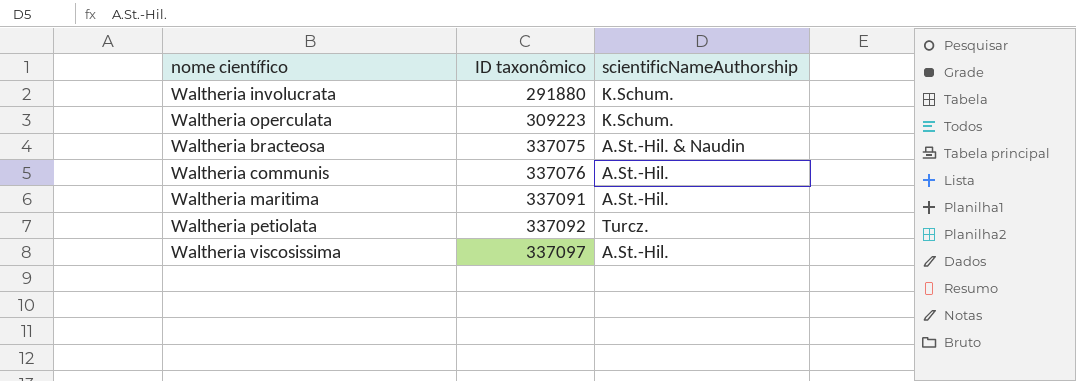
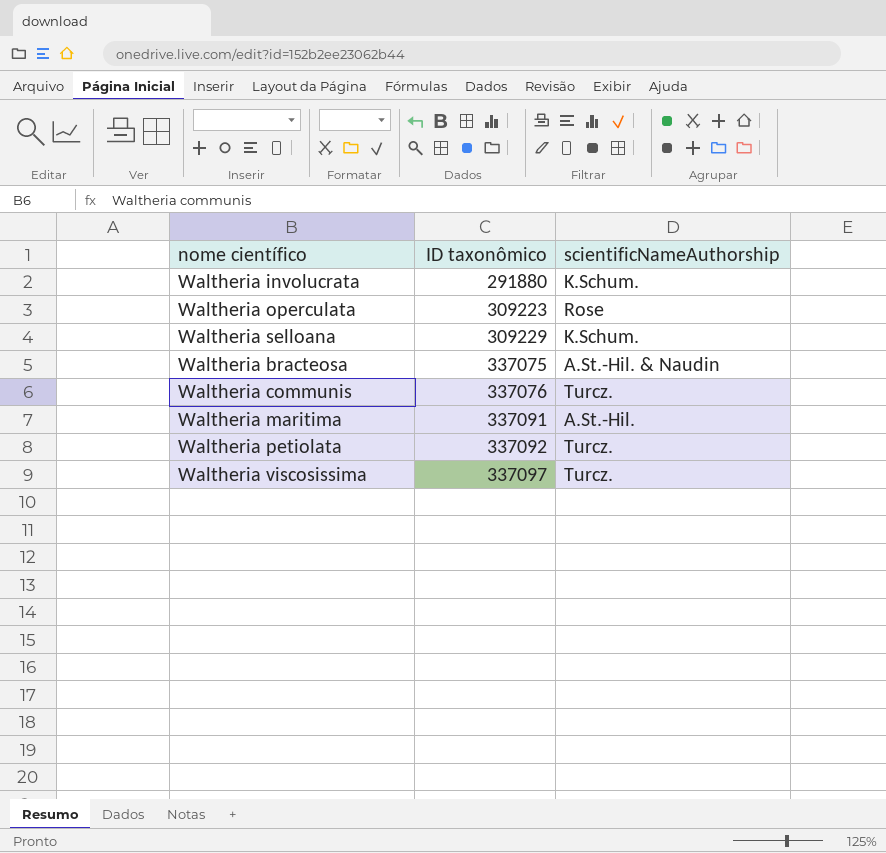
Waltheria operculata | scientificNameAuthorship: K.Schum. -> Rose
row Waltheria selloana: none -> 309229 | K.Schum.
Waltheria communis | scientificNameAuthorship: A.St.-Hil. -> Turcz.
Waltheria viscosissima | scientificNameAuthorship: A.St.-Hil. -> Turcz.

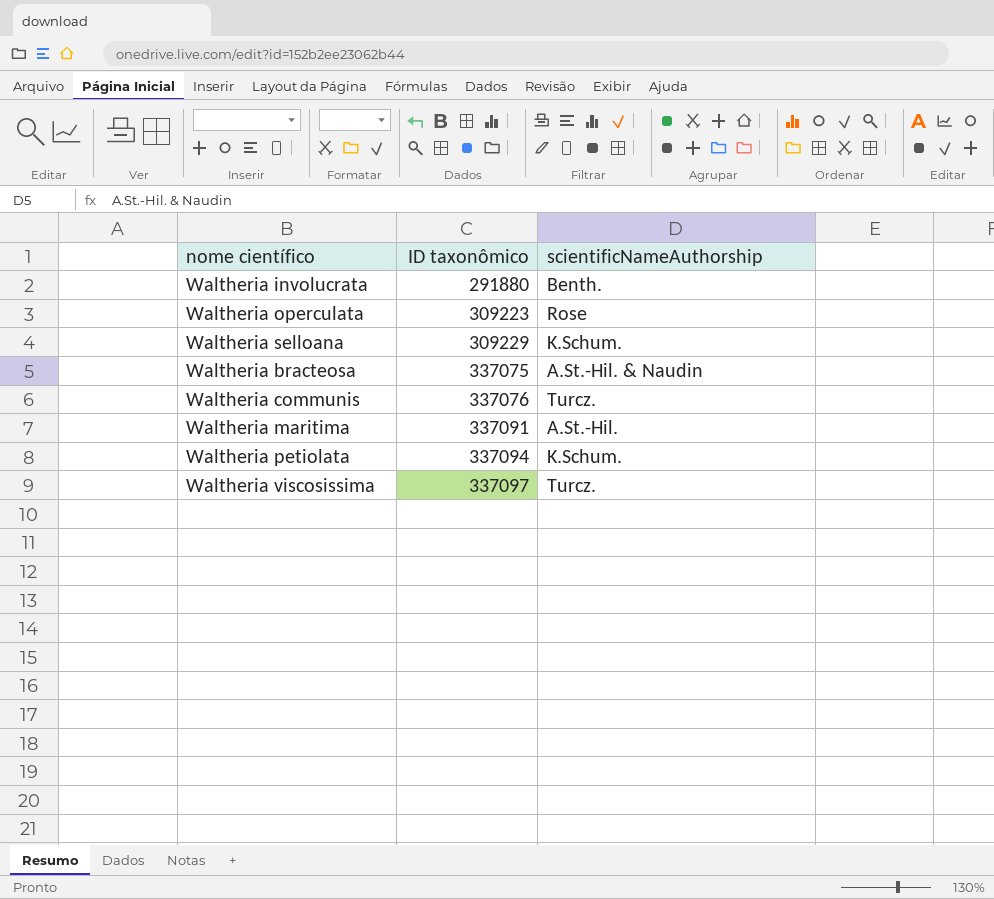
Waltheria involucrata | scientificNameAuthorship: K.Schum. -> Benth.
Waltheria petiolata | ID taxonômico: 337092 -> 337094
Waltheria petiolata | scientificNameAuthorship: Turcz. -> K.Schum.

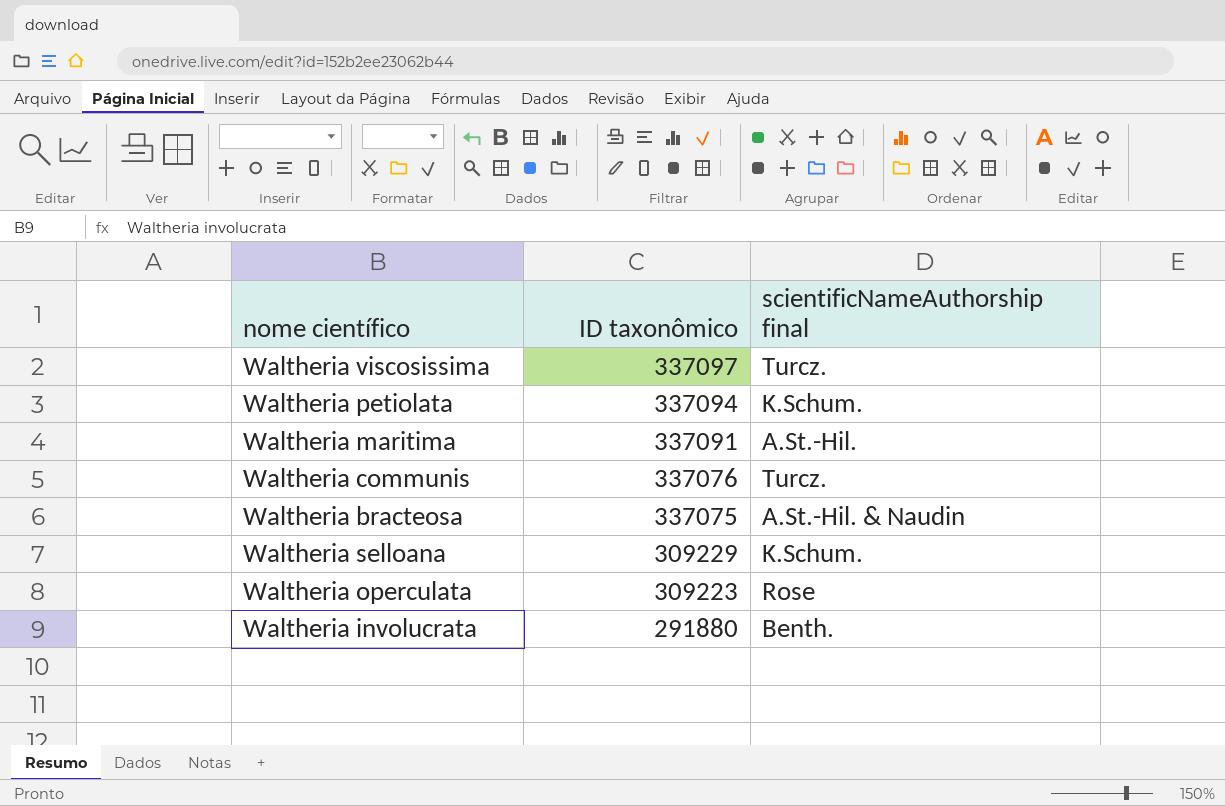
row order: ID taxonômico ascending -> ID taxonômico descending
column name: scientificNameAuthorship -> scientificNameAuthorship final

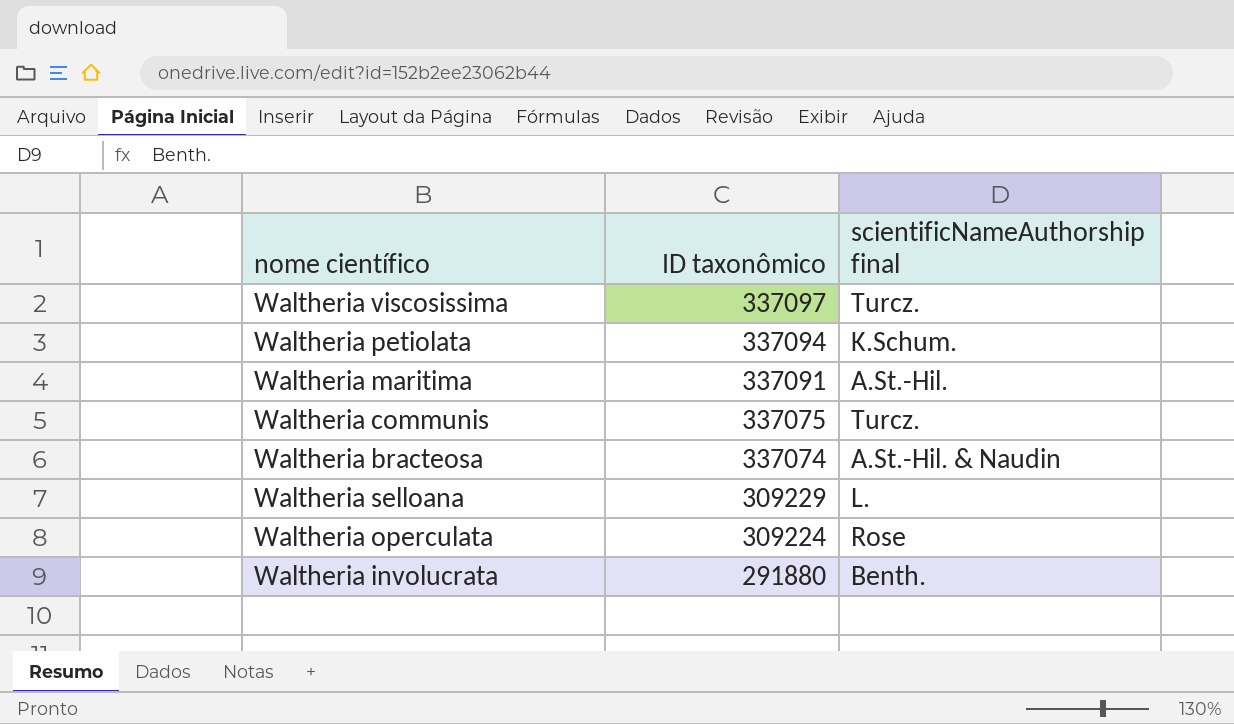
Waltheria communis | ID taxonômico: 337076 -> 337075
Waltheria bracteosa | ID taxonômico: 337075 -> 337074
Waltheria selloana | scientificNameAuthorship final: K.Schum. -> L.
Waltheria operculata | ID taxonômico: 309223 -> 309224

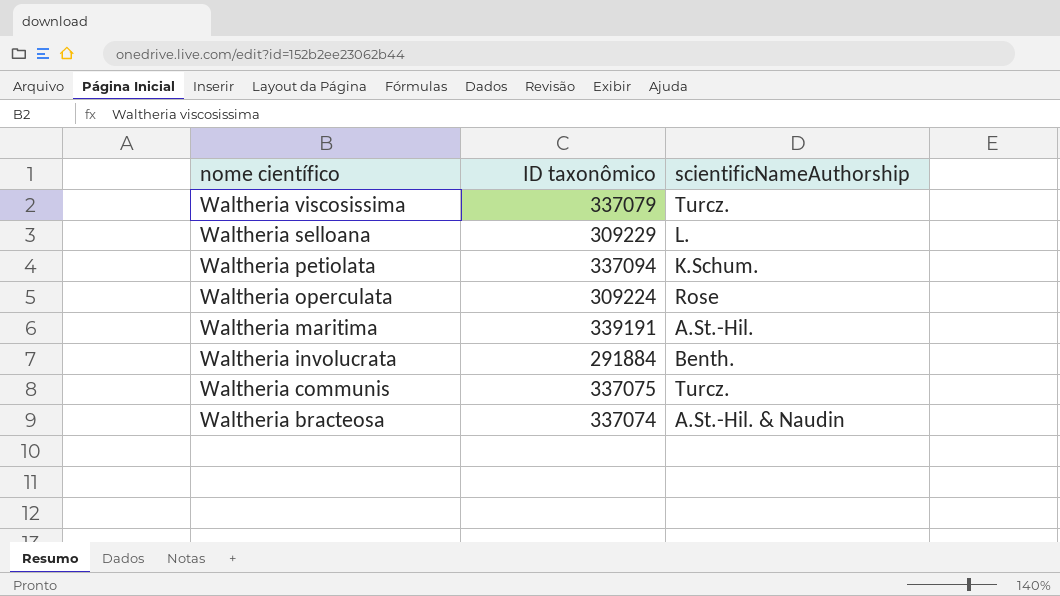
row order: ID taxonômico descending -> nome científico descending
column name: scientificNameAuthorship final -> scientificNameAuthorship
Waltheria viscosissima | ID taxonômico: 337097 -> 337079
Waltheria maritima | ID taxonômico: 337091 -> 339191
Waltheria involucrata | ID taxonômico: 291880 -> 291884

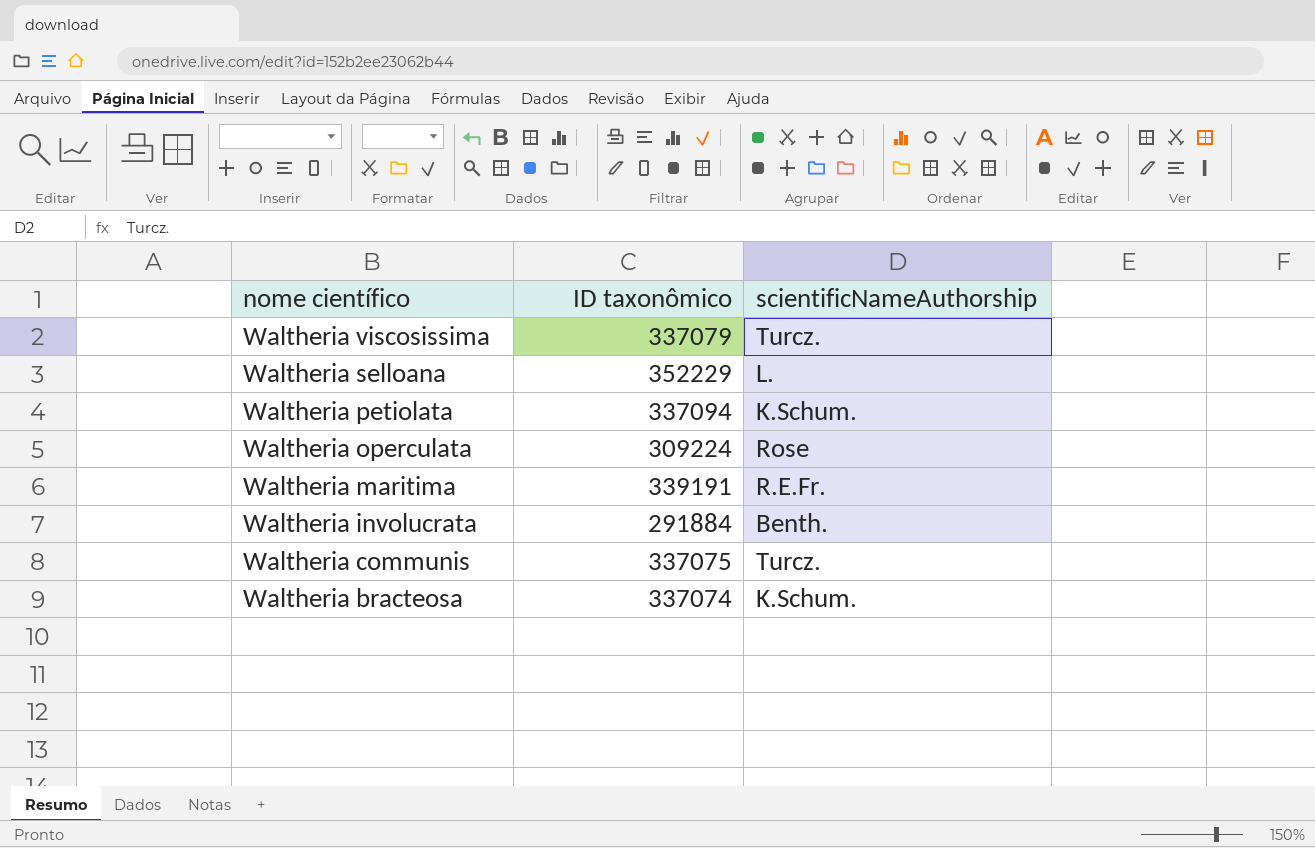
Waltheria selloana | ID taxonômico: 309229 -> 352229
Waltheria maritima | scientificNameAuthorship: A.St.-Hil. -> R.E.Fr.
Waltheria bracteosa | scientificNameAuthorship: A.St.-Hil. & Naudin -> K.Schum.

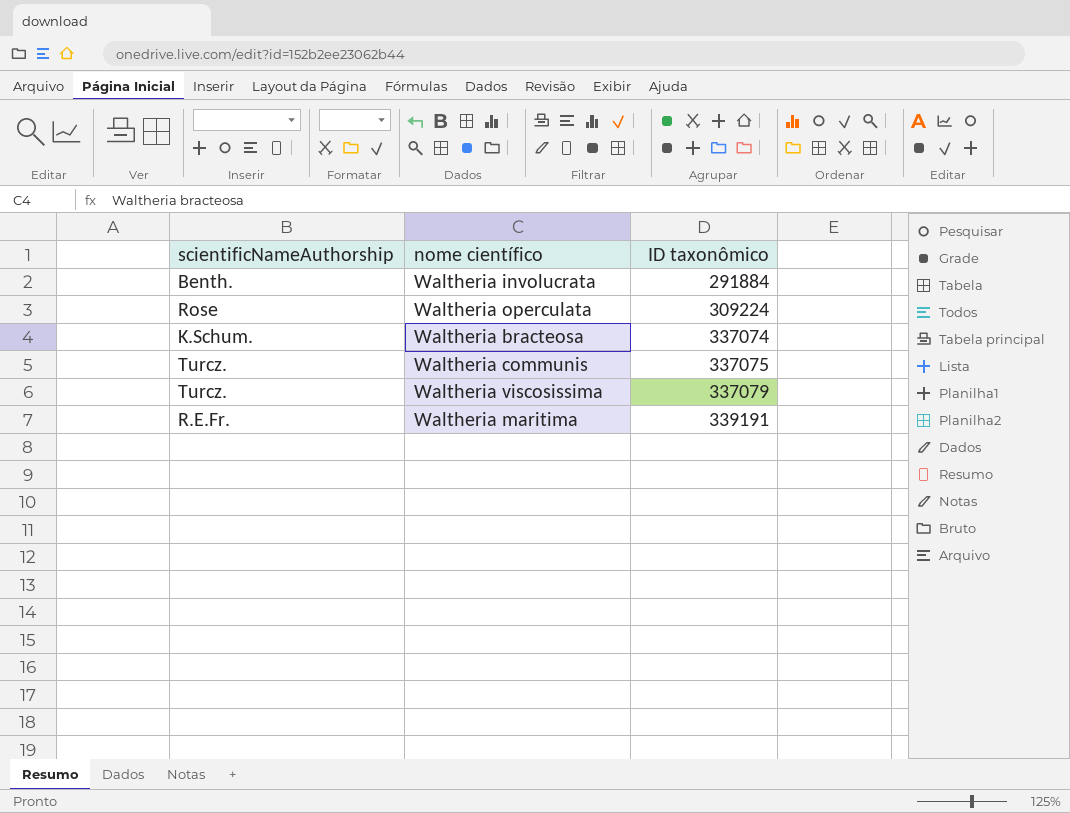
row order: nome científico descending -> ID taxonômico ascending
column scientificNameAuthorship | position: 3 -> 1
row Waltheria selloana: 352229 | L. -> none
row Waltheria petiolata: 337094 | K.Schum. -> none

